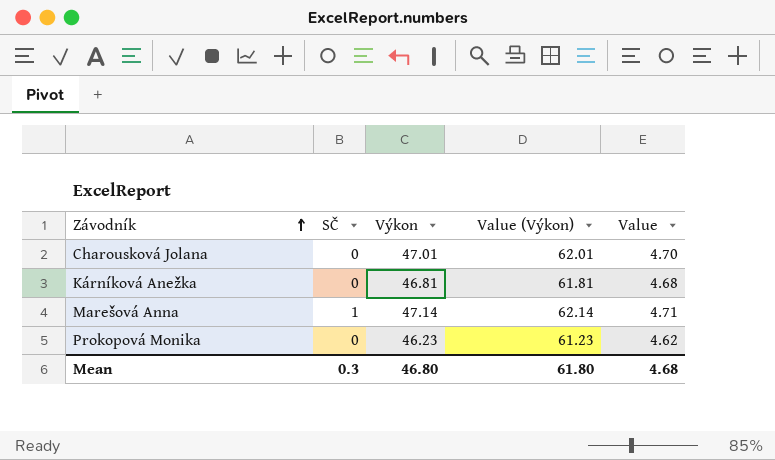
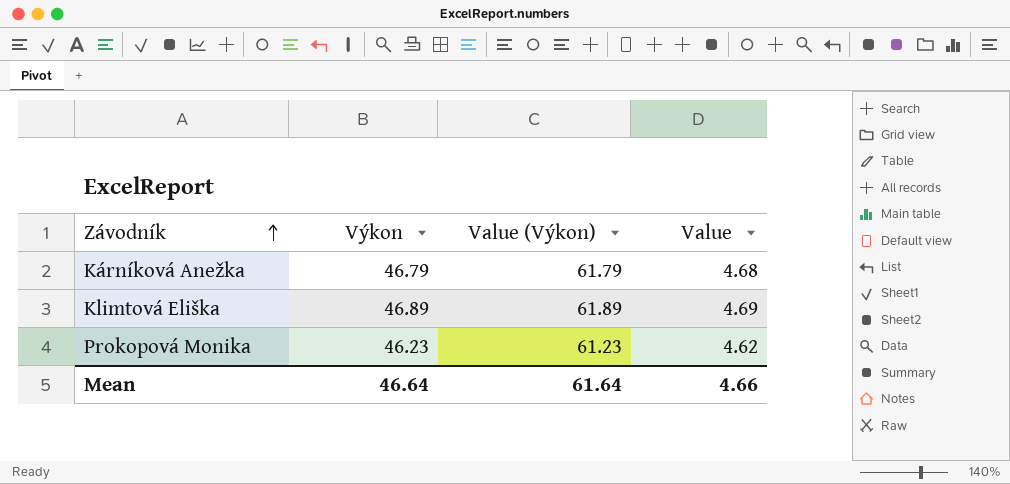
column SČ | position: 2 -> none
row Charousková Jolana: 0 | 47.01 | 62.01 | 4.70 -> none
row Marešová Anna: 1 | 47.14 | 62.14 | 4.71 -> none
Kárníková Anežka | Výkon: 46.81 -> 46.79
Kárníková Anežka | Value (Výkon): 61.81 -> 61.79
row Klimtová Eliška: none -> 46.89 | 61.89 | 4.69
Mean | Výkon: 46.80 -> 46.64
Mean | Value (Výkon): 61.80 -> 61.64
Mean | Value: 4.68 -> 4.66

